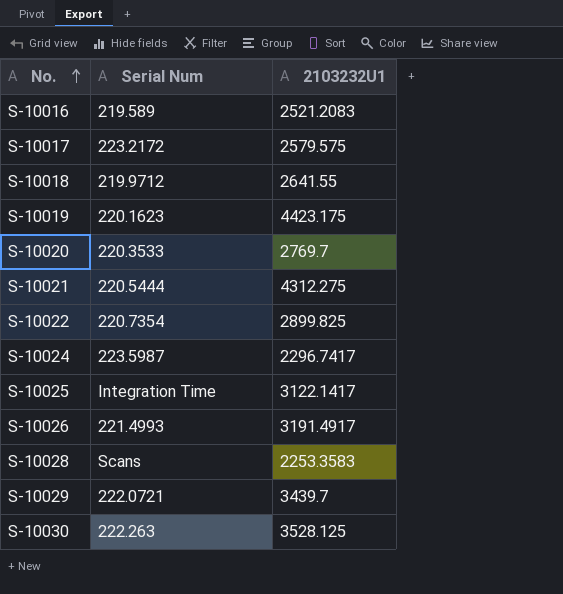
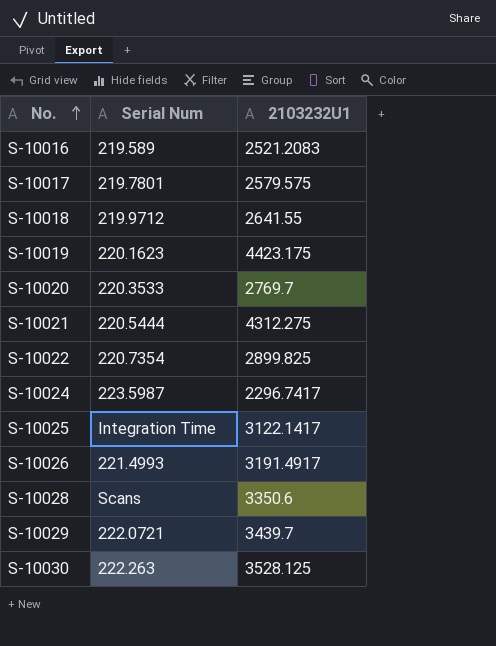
S-10017 | Serial Num: 223.2172 -> 219.7801
S-10028 | 2103232U1: 2253.3583 -> 3350.6

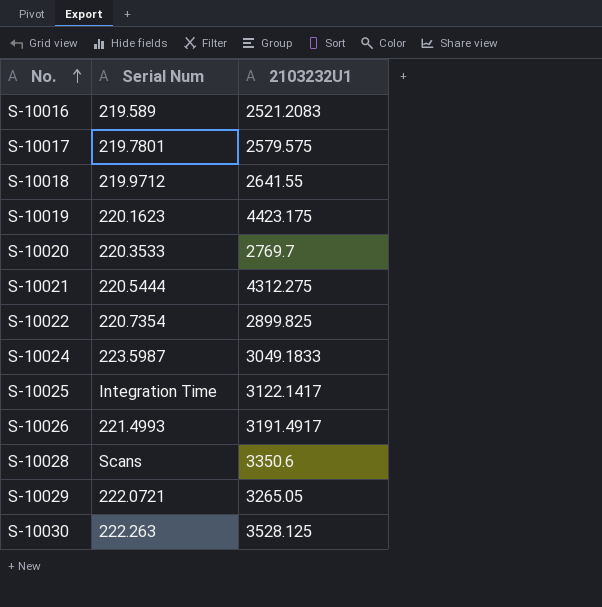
S-10024 | 2103232U1: 2296.7417 -> 3049.1833
S-10029 | 2103232U1: 3439.7 -> 3265.05

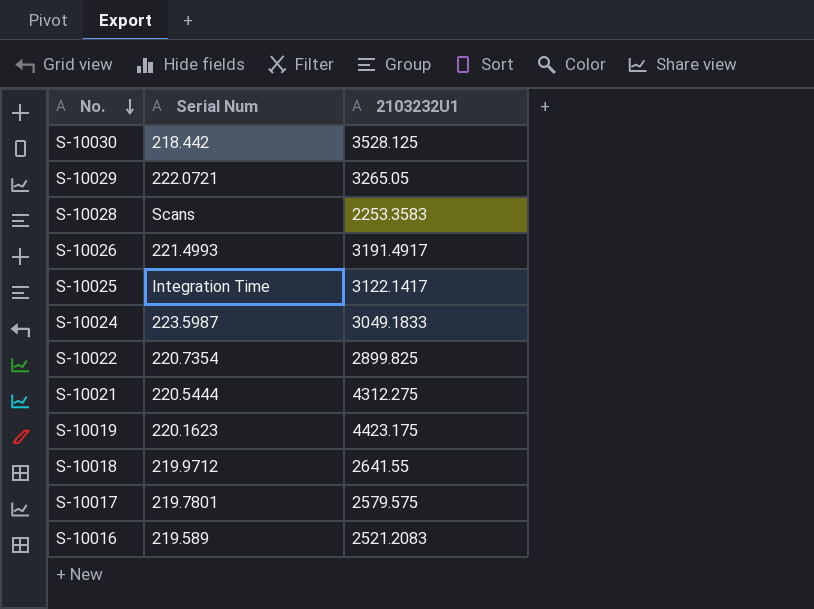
row order: No. ascending -> No. descending
row S-10020: 220.3533 | 2769.7 -> none
S-10030 | Serial Num: 222.263 -> 218.442
S-10028 | 2103232U1: 3350.6 -> 2253.3583

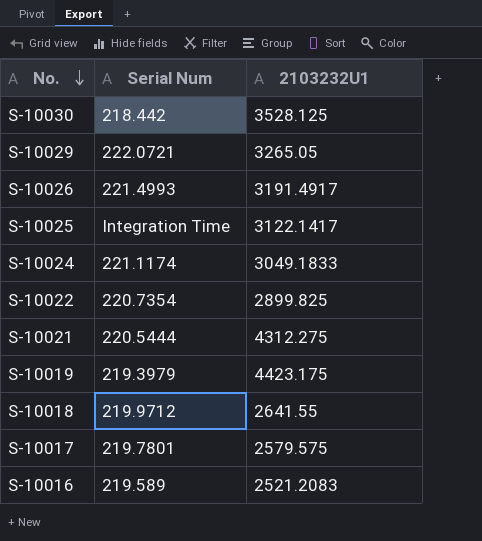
row S-10028: Scans | 2253.3583 -> none
S-10024 | Serial Num: 223.5987 -> 221.1174
S-10019 | Serial Num: 220.1623 -> 219.3979

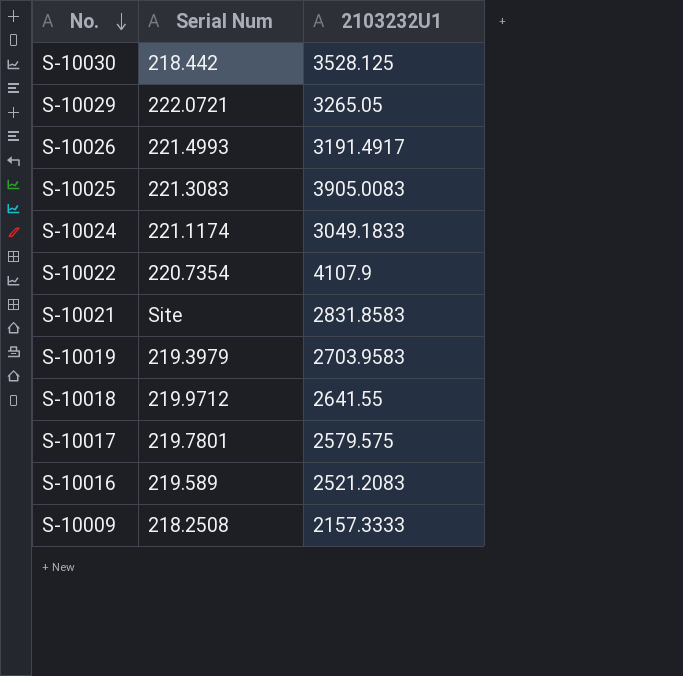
S-10025 | Serial Num: Integration Time -> 221.3083
S-10025 | 2103232U1: 3122.1417 -> 3905.0083
S-10022 | 2103232U1: 2899.825 -> 4107.9
S-10021 | Serial Num: 220.5444 -> Site
S-10021 | 2103232U1: 4312.275 -> 2831.8583
S-10019 | 2103232U1: 4423.175 -> 2703.9583
row S-10009: none -> 218.2508 | 2157.3333

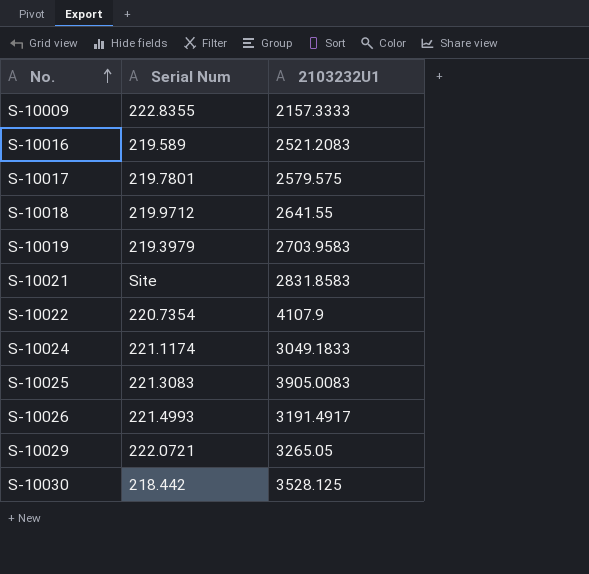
row order: No. descending -> No. ascending
S-10009 | Serial Num: 218.2508 -> 222.8355

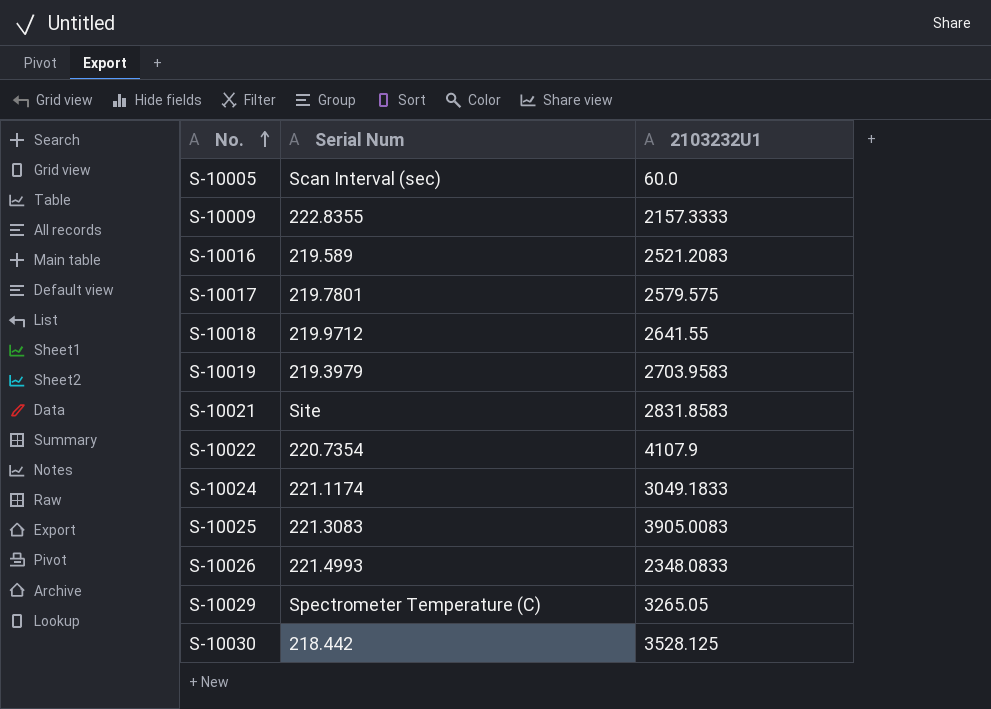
row S-10005: none -> Scan Interval (sec) | 60.0
S-10026 | 2103232U1: 3191.4917 -> 2348.0833
S-10029 | Serial Num: 222.0721 -> Spectrometer Temperature (C)

